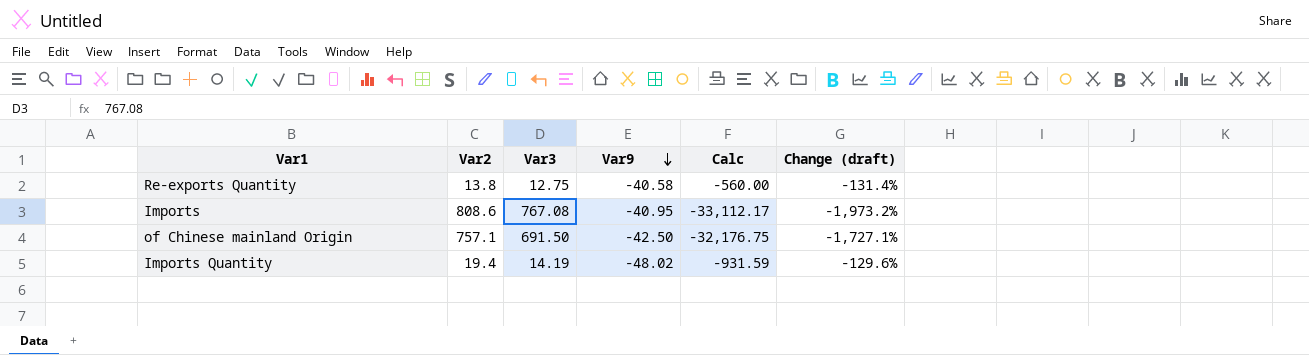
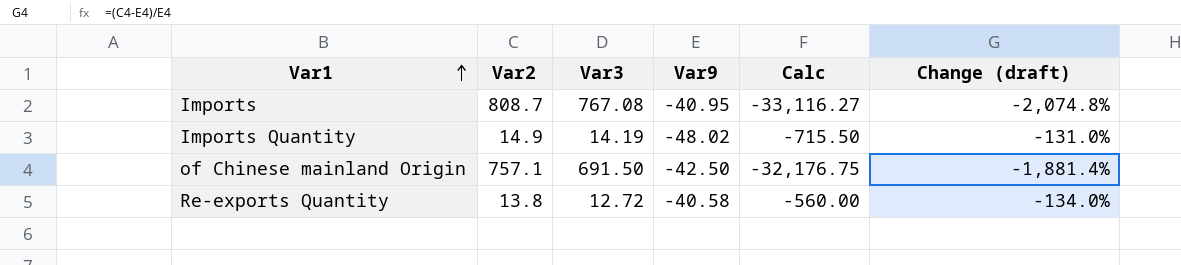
row order: Var9 descending -> Var1 ascending
column Change (draft) | formula: ([Var3] - [Var9]) / [Var9] -> ([Var2] - [Var9]) / [Var9]
Imports | Var2: 808.6 -> 808.7
Imports | Calc: -33,112.17 -> -33,116.27
Imports Quantity | Var2: 19.4 -> 14.9
Imports Quantity | Calc: -931.59 -> -715.50
Re-exports Quantity | Var3: 12.75 -> 12.72

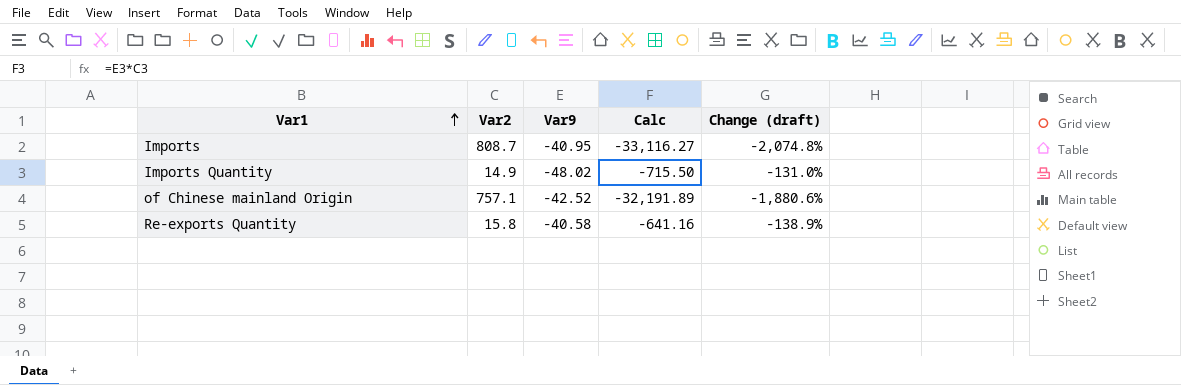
column Var3 | position: 3 -> none
of Chinese mainland Origin | Var9: -42.50 -> -42.52
of Chinese mainland Origin | Calc: -32,176.75 -> -32,191.89
of Chinese mainland Origin | Change (draft): -1,881.4% -> -1,880.6%
Re-exports Quantity | Var2: 13.8 -> 15.8
Re-exports Quantity | Calc: -560.00 -> -641.16
Re-exports Quantity | Change (draft): -134.0% -> -138.9%

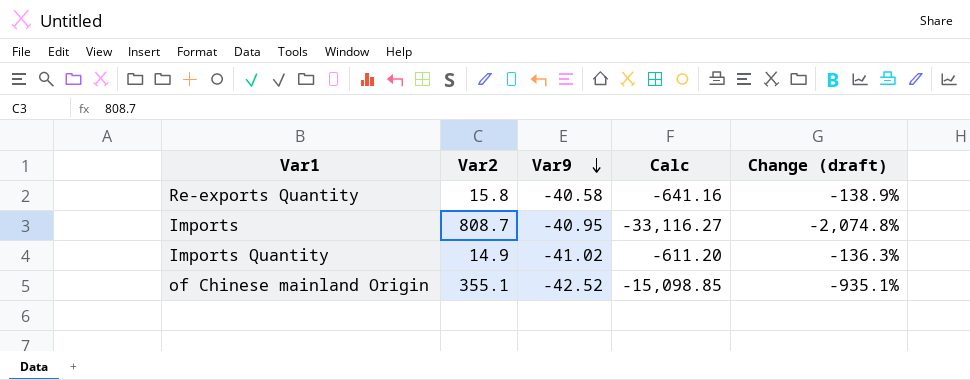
row order: Var1 ascending -> Var9 descending
Imports Quantity | Var9: -48.02 -> -41.02
Imports Quantity | Calc: -715.50 -> -611.20
Imports Quantity | Change (draft): -131.0% -> -136.3%
of Chinese mainland Origin | Var2: 757.1 -> 355.1
of Chinese mainland Origin | Calc: -32,191.89 -> -15,098.85
of Chinese mainland Origin | Change (draft): -1,880.6% -> -935.1%

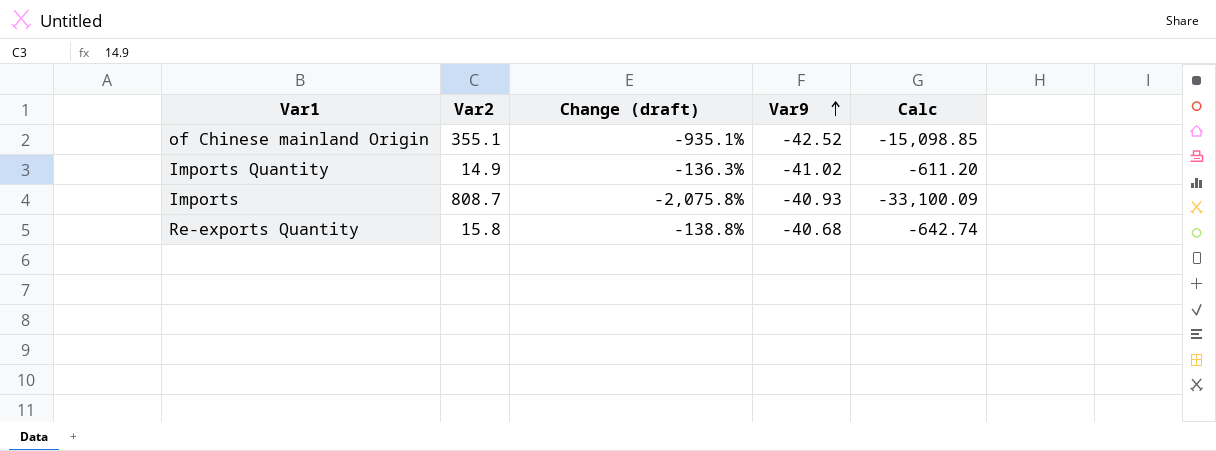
row order: Var9 descending -> Var9 ascending
column Change (draft) | position: 5 -> 3
Imports | Change (draft): -2,074.8% -> -2,075.8%
Imports | Var9: -40.95 -> -40.93
Imports | Calc: -33,116.27 -> -33,100.09
Re-exports Quantity | Change (draft): -138.9% -> -138.8%
Re-exports Quantity | Var9: -40.58 -> -40.68
Re-exports Quantity | Calc: -641.16 -> -642.74

